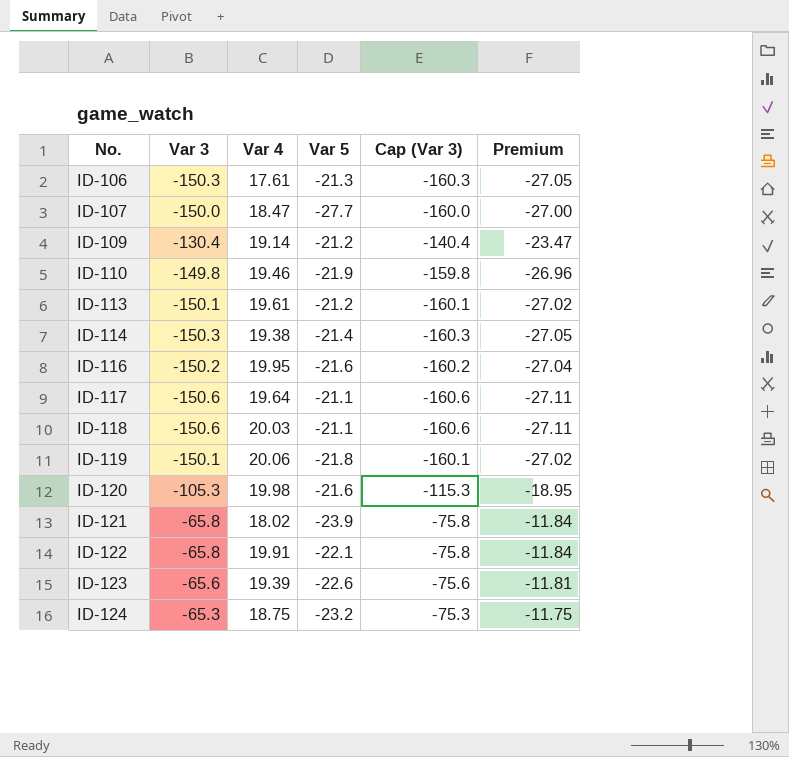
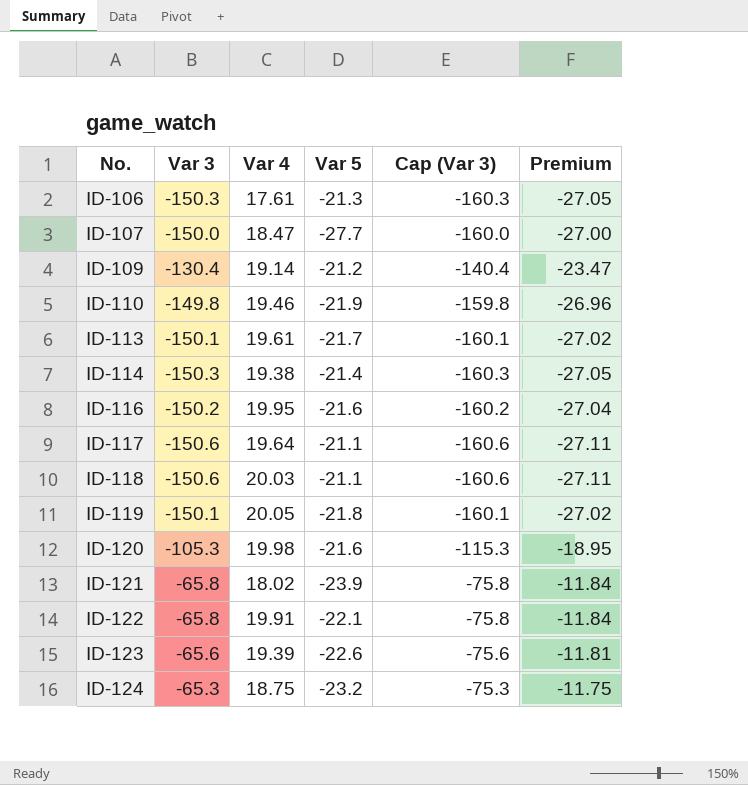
ID-113 | Var 5: -21.2 -> -21.7
ID-119 | Var 4: 20.06 -> 20.05

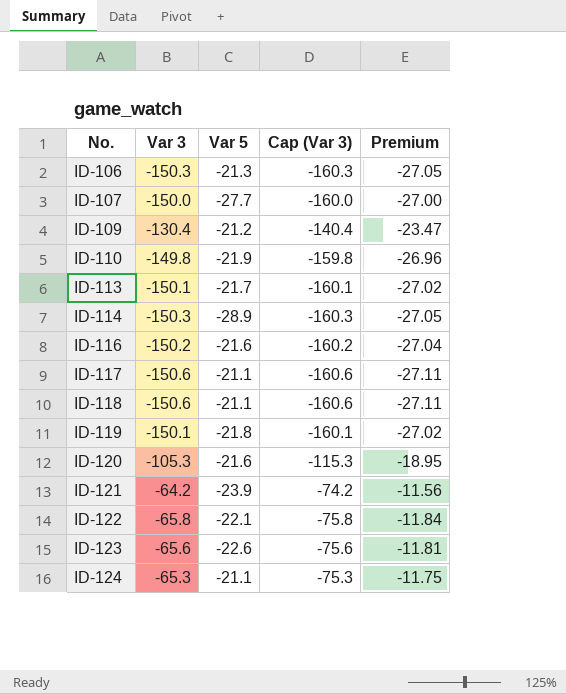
column Var 4 | position: 3 -> none
ID-114 | Var 5: -21.4 -> -28.9
ID-121 | Var 3: -65.8 -> -64.2
ID-121 | Cap (Var 3): -75.8 -> -74.2
ID-121 | Premium: -11.84 -> -11.56
ID-124 | Var 5: -23.2 -> -21.1

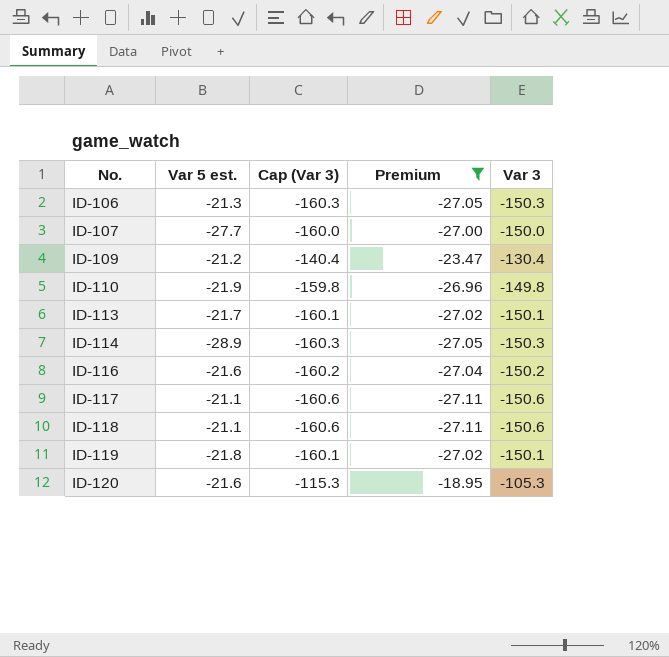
filter: none -> Premium <= -18.95
column name: Var 5 -> Var 5 est.
column Var 3 | position: 2 -> 5

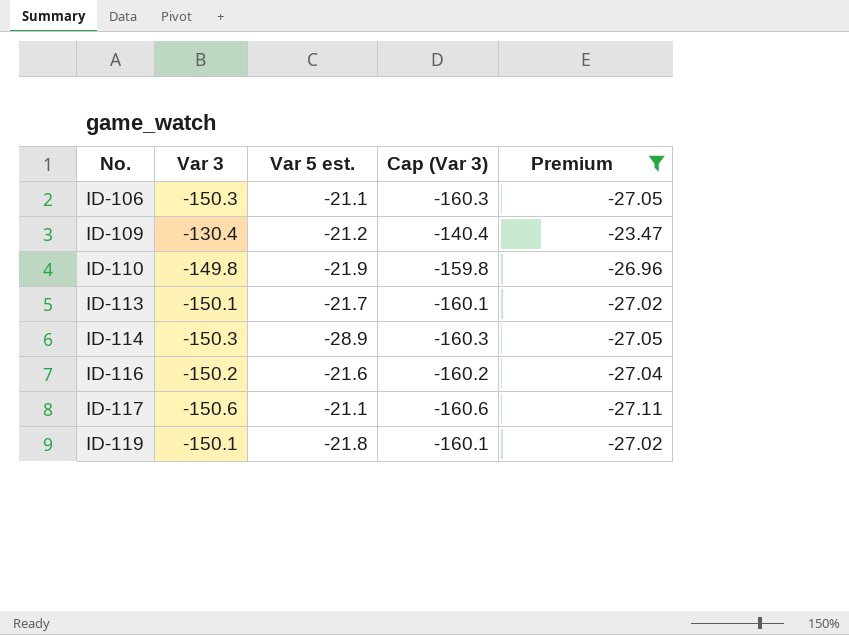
column Var 3 | position: 5 -> 2
row ID-107: -27.7 | -160.0 | -27.00 | -150.0 -> none
row ID-118: -21.1 | -160.6 | -27.11 | -150.6 -> none
row ID-120: -21.6 | -115.3 | -18.95 | -105.3 -> none
ID-106 | Var 5 est.: -21.3 -> -21.1

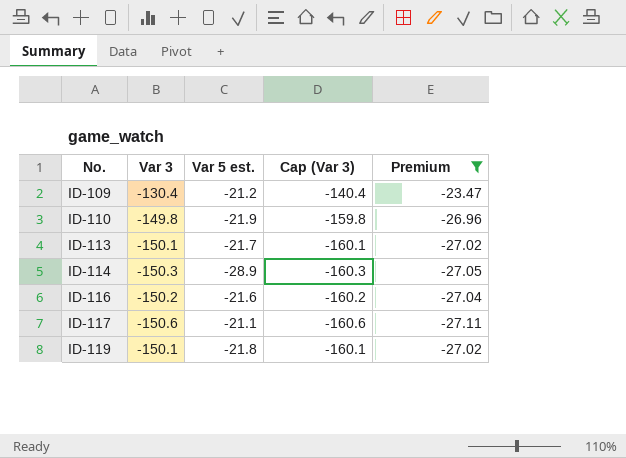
row ID-106: -150.3 | -21.1 | -160.3 | -27.05 -> none

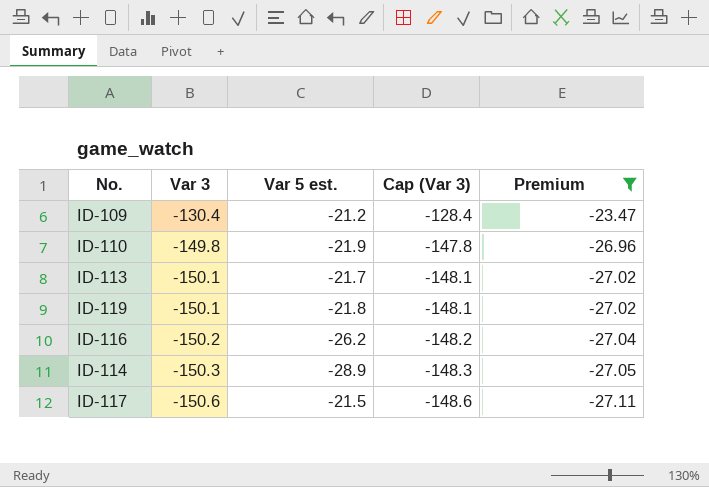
row order: No. ascending -> Var 3 descending
column Cap (Var 3) | formula: [Var 3] - 10 -> [Var 3] + 2
ID-116 | Var 5 est.: -21.6 -> -26.2
ID-117 | Var 5 est.: -21.1 -> -21.5

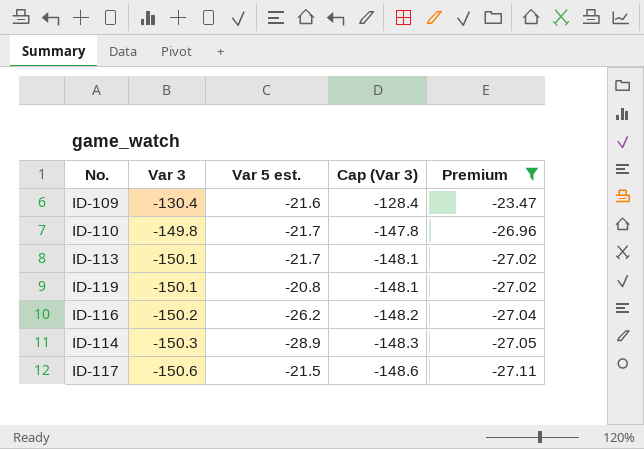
ID-109 | Var 5 est.: -21.2 -> -21.6
ID-110 | Var 5 est.: -21.9 -> -21.7
ID-119 | Var 5 est.: -21.8 -> -20.8

